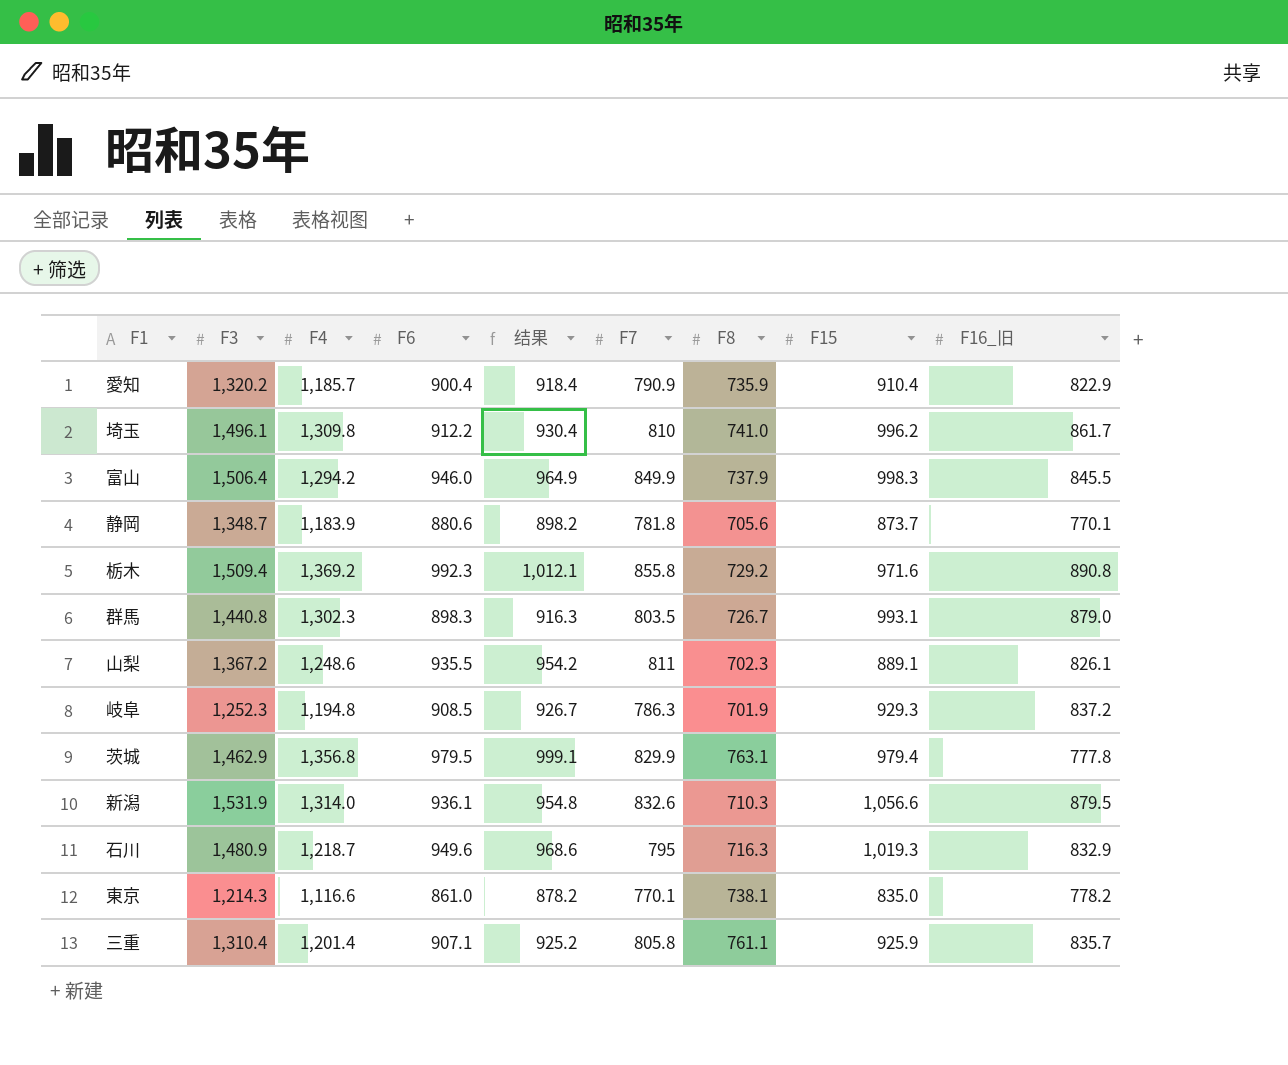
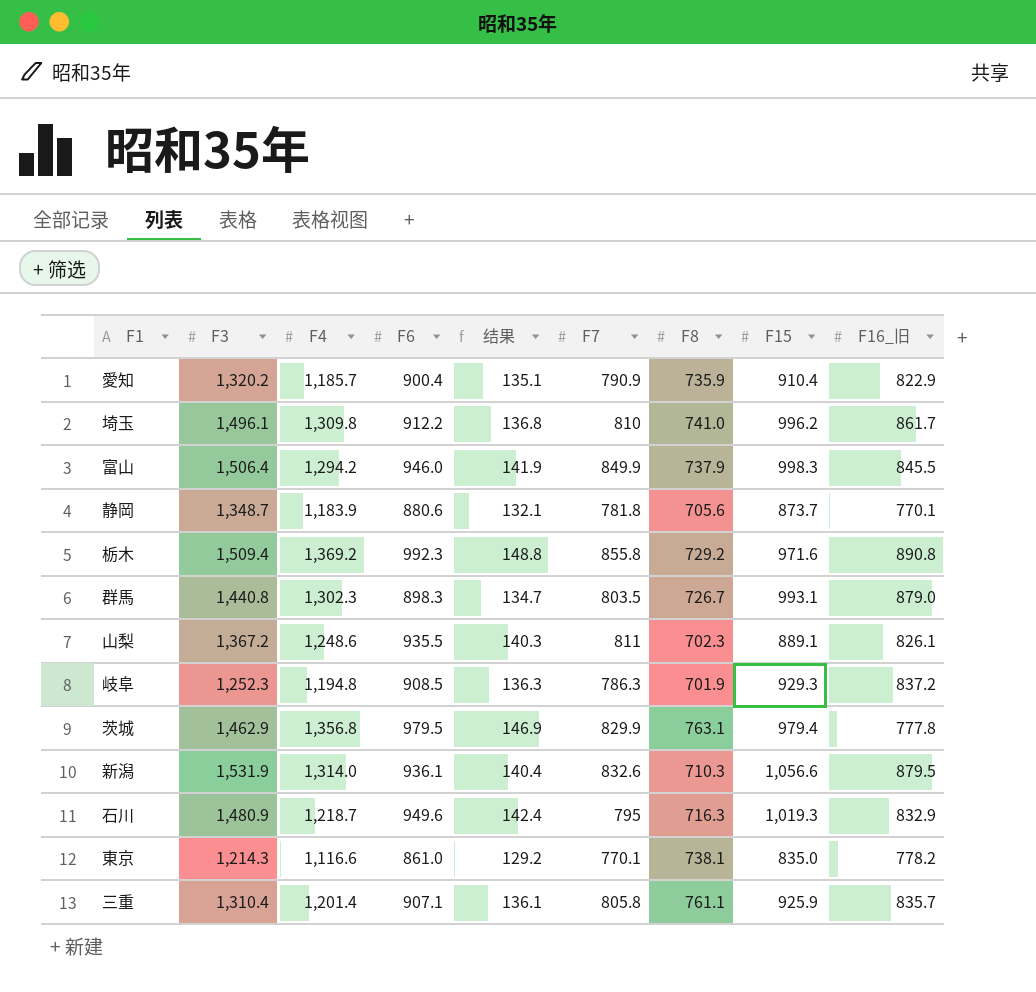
column 结果 | formula: [F6] * 1.02 -> [F6] * 0.15

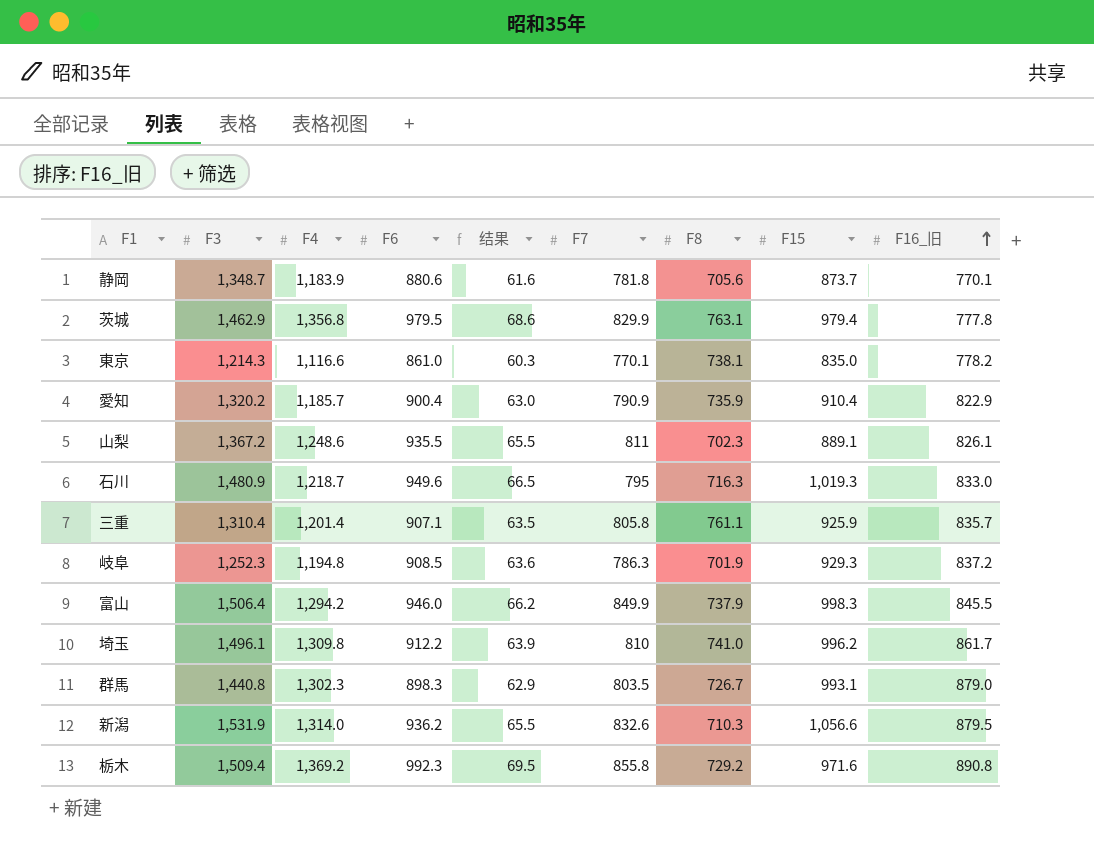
row order: none -> F16_旧 ascending
column 结果 | formula: [F6] * 0.15 -> [F6] * 0.07
石川 | F16_旧: 832.9 -> 833.0
新潟 | F6: 936.1 -> 936.2

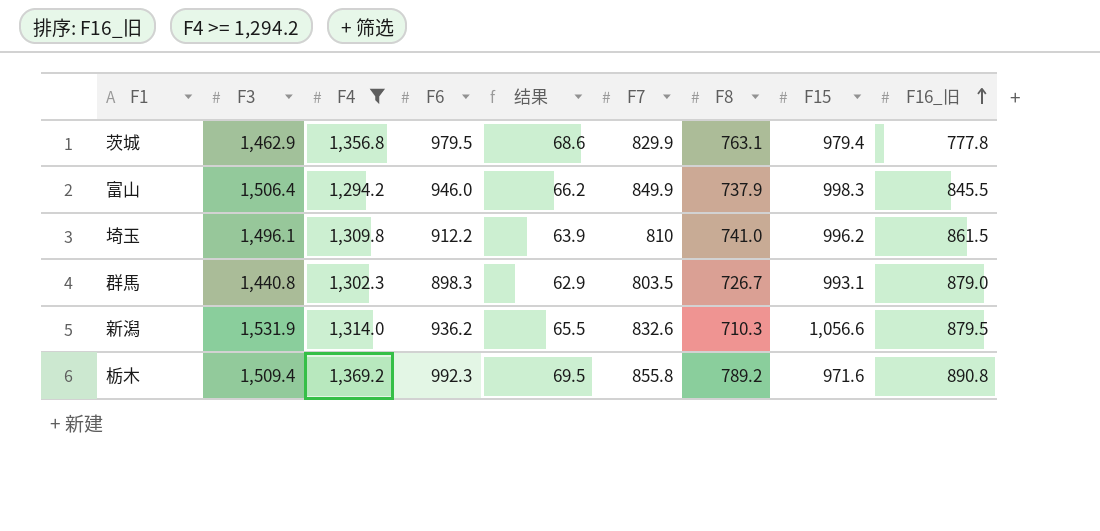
filter: none -> F4 >= 1,294.2
埼玉 | F16_旧: 861.7 -> 861.5
栃木 | F8: 729.2 -> 789.2

